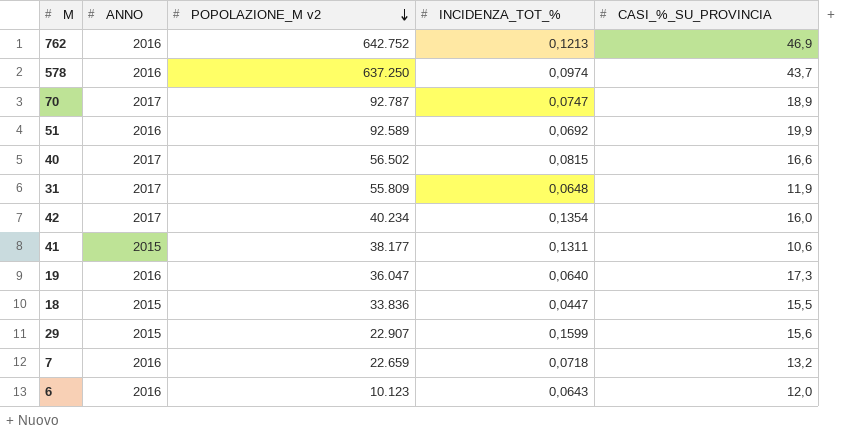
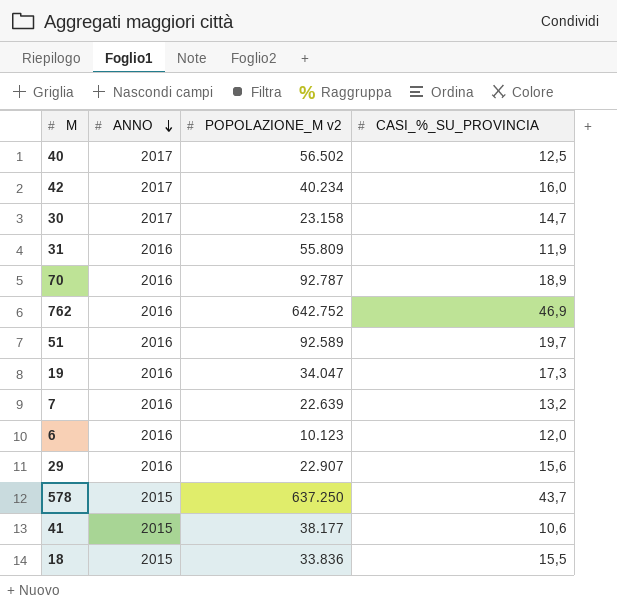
row order: POPOLAZIONE_M v2 descending -> ANNO descending
column INCIDENZA_TOT_% | position: 4 -> none
40 | CASI_%_SU_PROVINCIA: 16,6 -> 12,5
row 30: none -> 2017 | 23.158 | 14,7
31 | ANNO: 2017 -> 2016
70 | ANNO: 2017 -> 2016
51 | CASI_%_SU_PROVINCIA: 19,9 -> 19,7
19 | POPOLAZIONE_M v2: 36.047 -> 34.047
7 | POPOLAZIONE_M v2: 22.659 -> 22.639
29 | ANNO: 2015 -> 2016
578 | ANNO: 2016 -> 2015

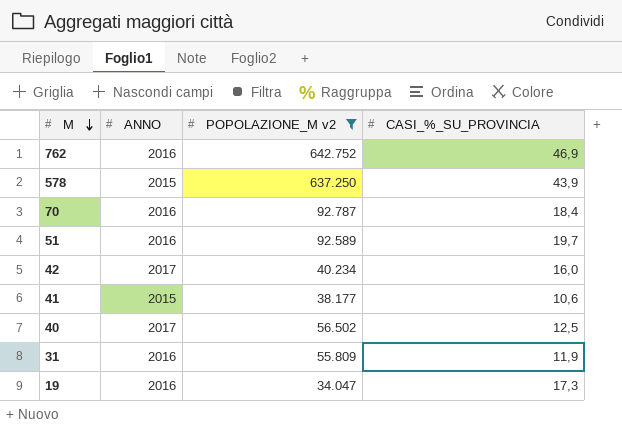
filter: none -> POPOLAZIONE_M v2 >= 34.047
row order: ANNO descending -> M descending
578 | CASI_%_SU_PROVINCIA: 43,7 -> 43,9
70 | CASI_%_SU_PROVINCIA: 18,9 -> 18,4

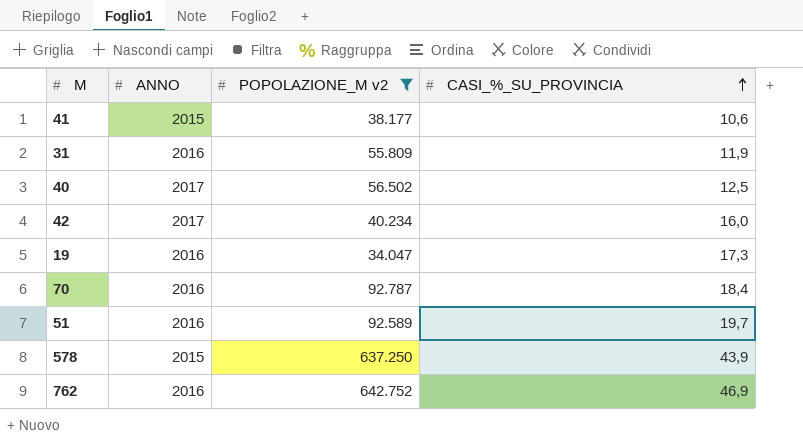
row order: M descending -> CASI_%_SU_PROVINCIA ascending

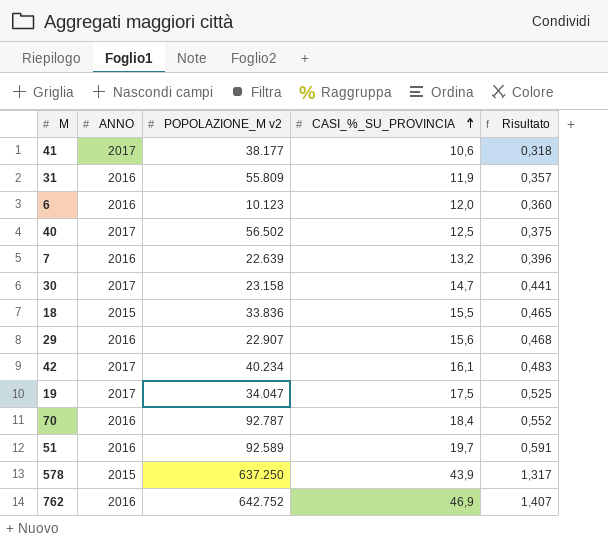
filter: POPOLAZIONE_M v2 >= 34.047 -> none
column Risultato | formula: none -> [CASI_%_SU_PROVINCIA] * 0,03
41 | ANNO: 2015 -> 2017
42 | CASI_%_SU_PROVINCIA: 16,0 -> 16,1
19 | ANNO: 2016 -> 2017
19 | CASI_%_SU_PROVINCIA: 17,3 -> 17,5

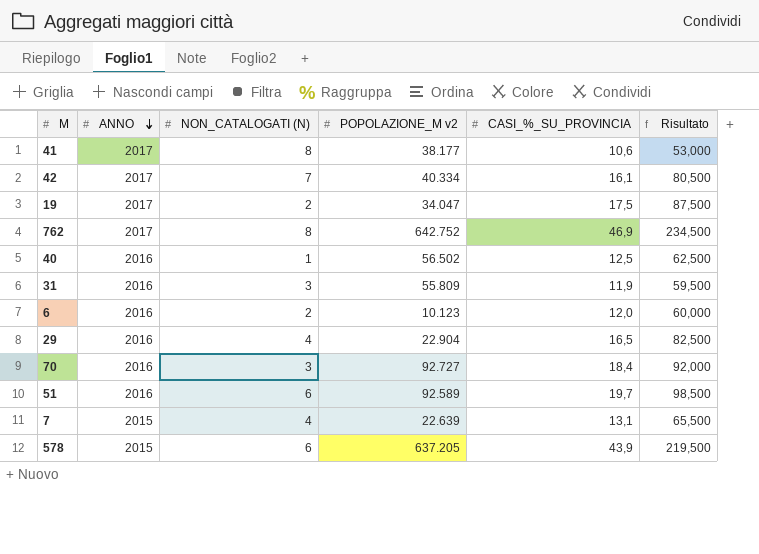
row order: CASI_%_SU_PROVINCIA ascending -> ANNO descending
column NON_CATALOGATI (N) | position: none -> 3
column Risultato | formula: [CASI_%_SU_PROVINCIA] * 0,03 -> [CASI_%_SU_PROVINCIA] * 5
row 30: 2017 | 23.158 | 14,7 | 0,441 -> none
row 18: 2015 | 33.836 | 15,5 | 0,465 -> none
42 | POPOLAZIONE_M v2: 40.234 -> 40.334
762 | ANNO: 2016 -> 2017
40 | ANNO: 2017 -> 2016
29 | POPOLAZIONE_M v2: 22.907 -> 22.904
29 | CASI_%_SU_PROVINCIA: 15,6 -> 16,5
70 | POPOLAZIONE_M v2: 92.787 -> 92.727
7 | ANNO: 2016 -> 2015
7 | CASI_%_SU_PROVINCIA: 13,2 -> 13,1
578 | POPOLAZIONE_M v2: 637.250 -> 637.205

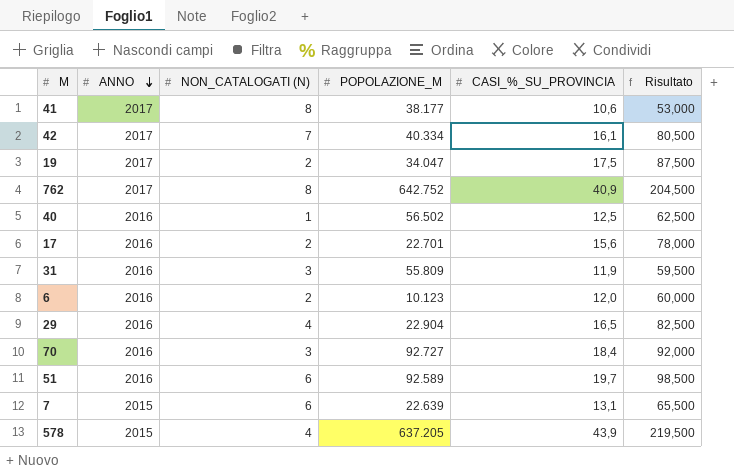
column name: POPOLAZIONE_M v2 -> POPOLAZIONE_M
762 | CASI_%_SU_PROVINCIA: 46,9 -> 40,9
762 | Risultato: 234,500 -> 204,500
row 17: none -> 2016 | 2 | 22.701 | 15,6 | 78,000
7 | NON_CATALOGATI (N): 4 -> 6
578 | NON_CATALOGATI (N): 6 -> 4

